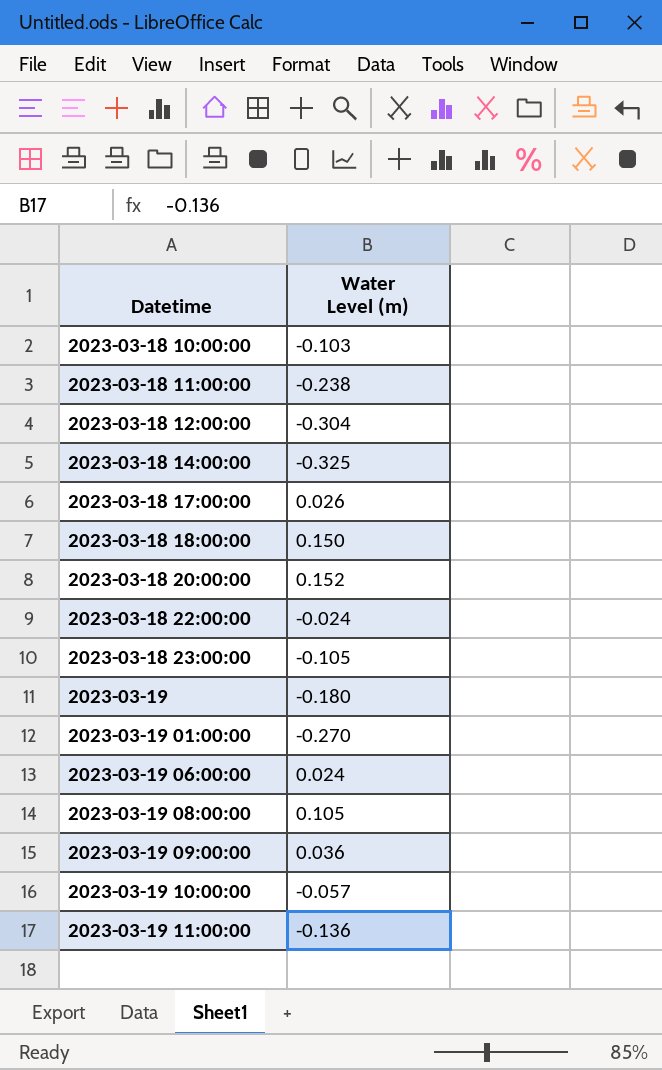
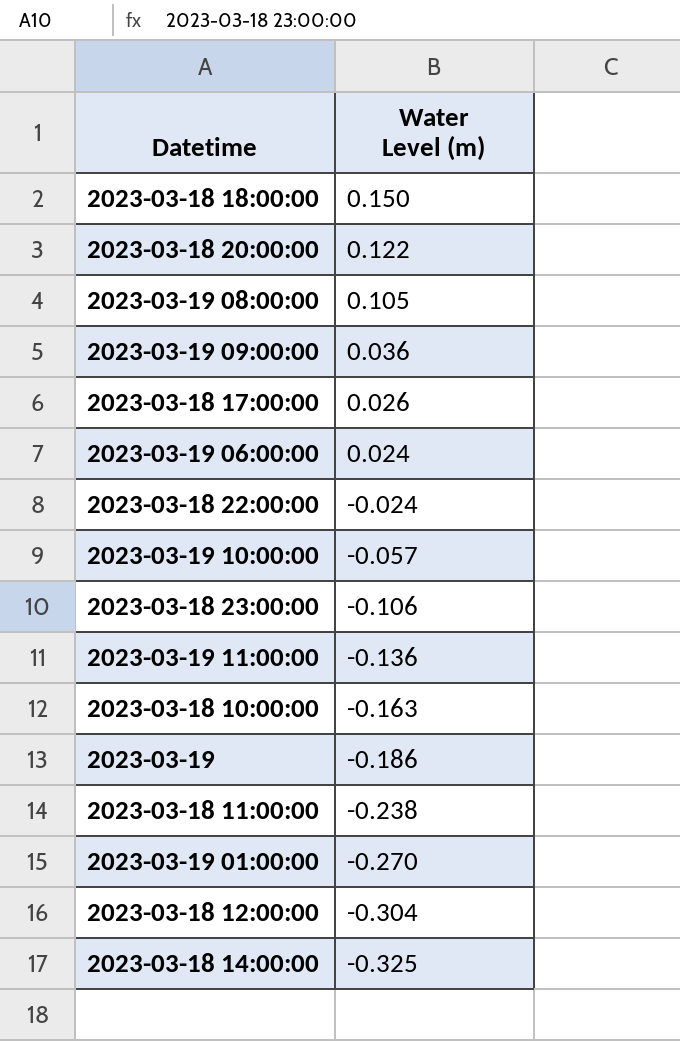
row order: Datetime ascending -> Water Level (m) descending
2023-03-18 20:00:00 | Water Level (m): 0.152 -> 0.122
2023-03-18 23:00:00 | Water Level (m): -0.105 -> -0.106
2023-03-18 10:00:00 | Water Level (m): -0.103 -> -0.163
2023-03-19 | Water Level (m): -0.180 -> -0.186

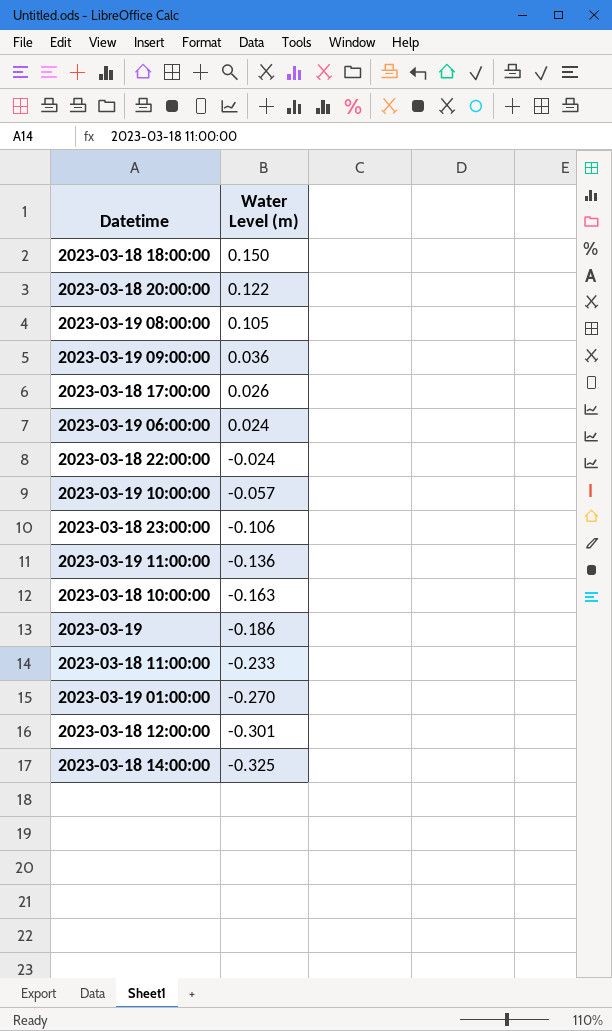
2023-03-18 11:00:00 | Water Level (m): -0.238 -> -0.233
2023-03-18 12:00:00 | Water Level (m): -0.304 -> -0.301

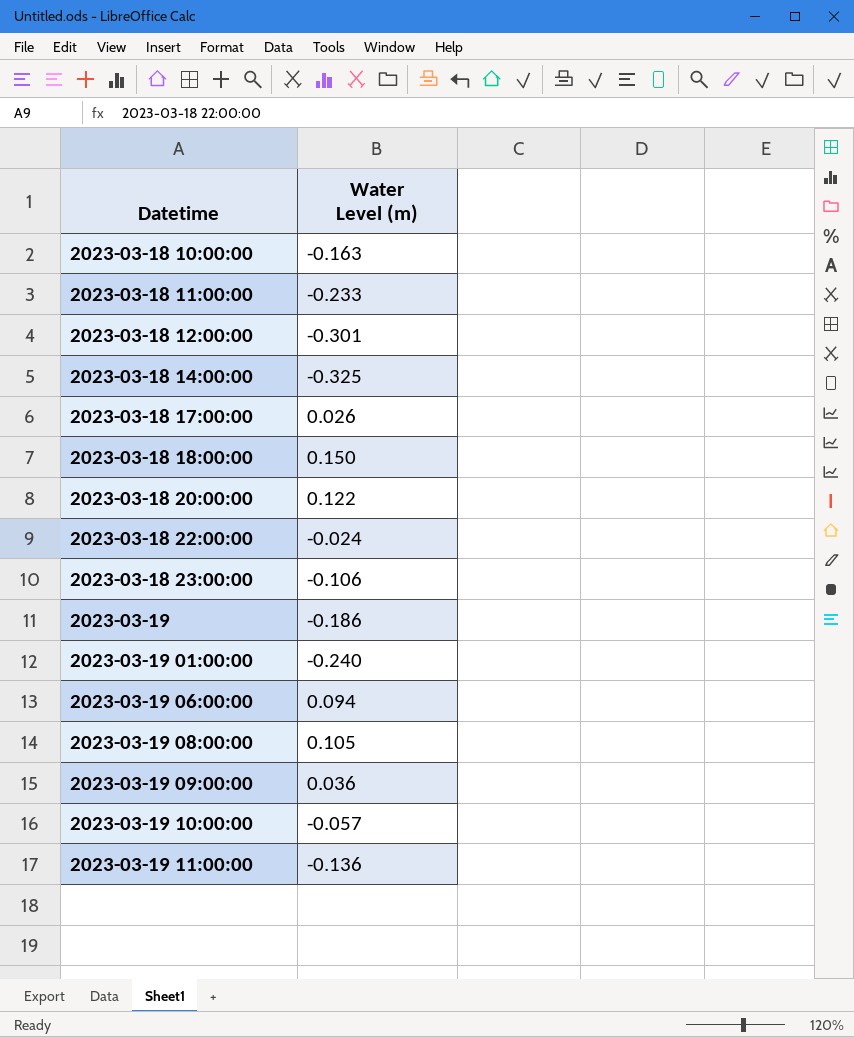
row order: Water Level (m) descending -> Datetime ascending
2023-03-19 01:00:00 | Water Level (m): -0.270 -> -0.240
2023-03-19 06:00:00 | Water Level (m): 0.024 -> 0.094

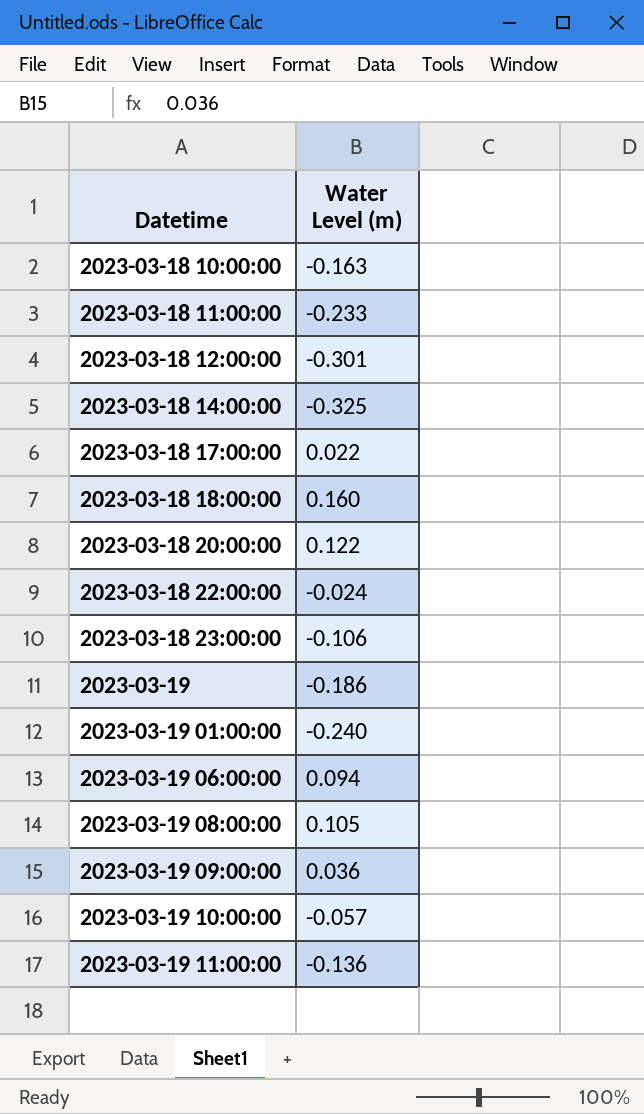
2023-03-18 17:00:00 | Water Level (m): 0.026 -> 0.022
2023-03-18 18:00:00 | Water Level (m): 0.150 -> 0.160

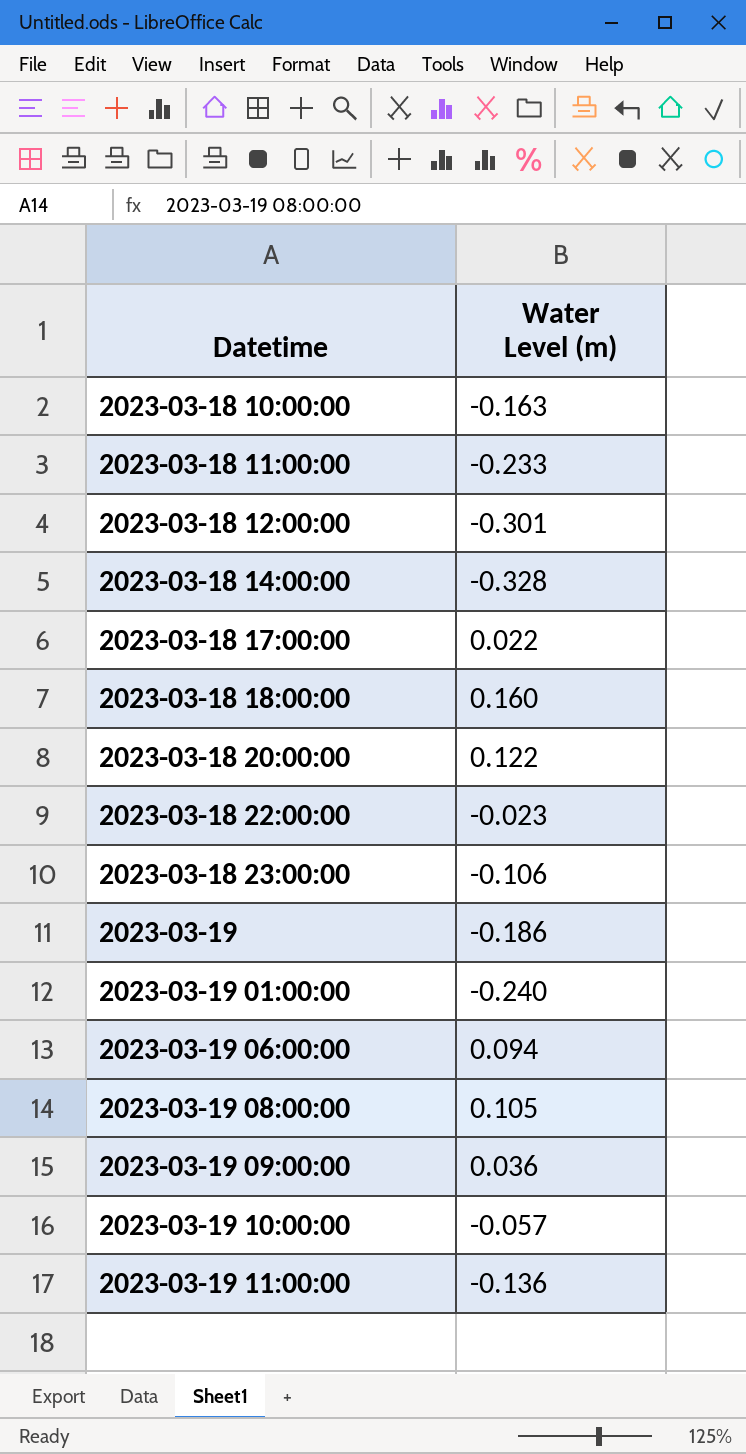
2023-03-18 14:00:00 | Water Level (m): -0.325 -> -0.328
2023-03-18 22:00:00 | Water Level (m): -0.024 -> -0.023

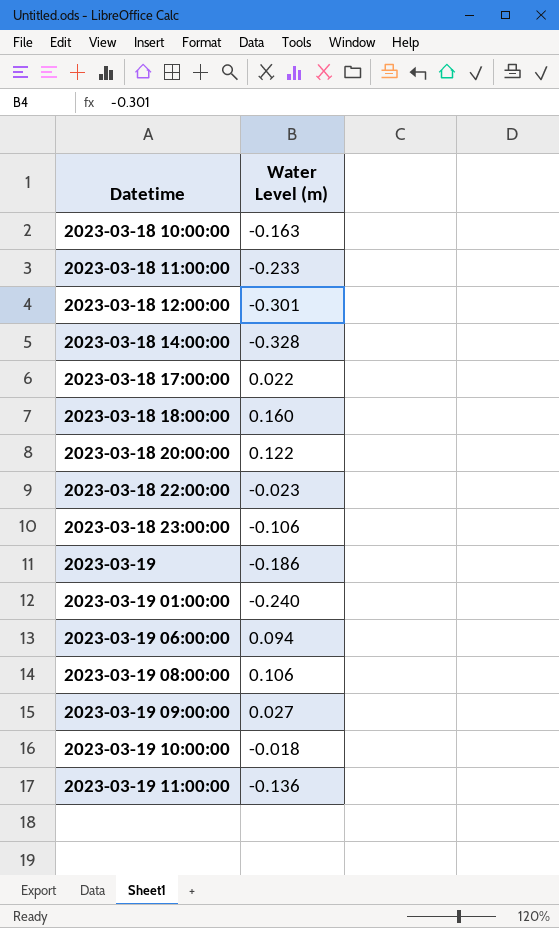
2023-03-19 08:00:00 | Water Level (m): 0.105 -> 0.106
2023-03-19 09:00:00 | Water Level (m): 0.036 -> 0.027
2023-03-19 10:00:00 | Water Level (m): -0.057 -> -0.018

